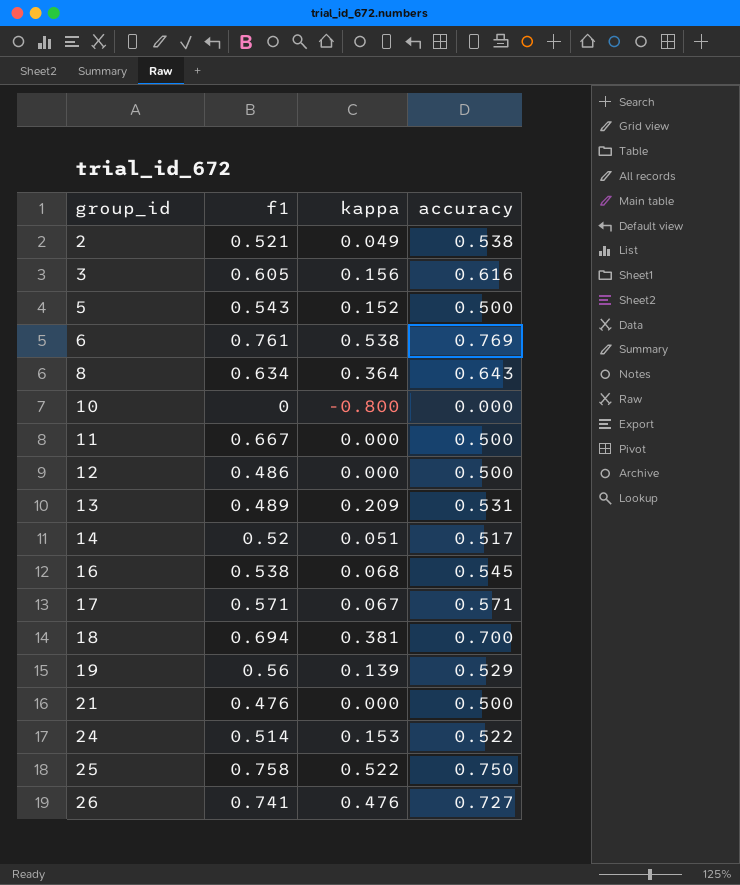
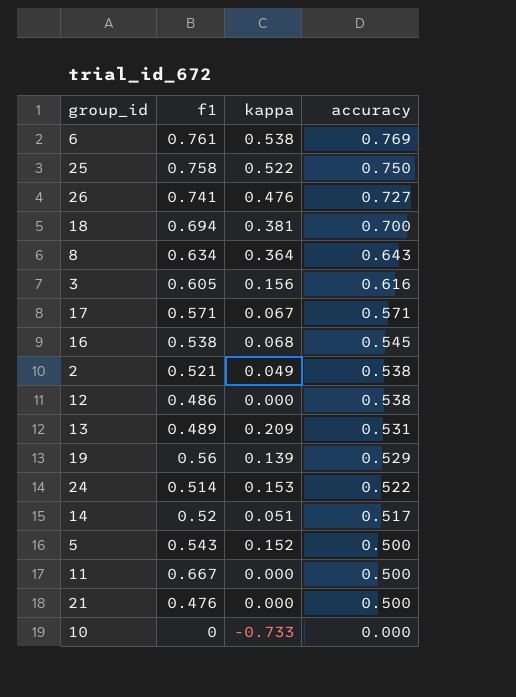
row order: group_id ascending -> accuracy descending
12 | accuracy: 0.500 -> 0.538
10 | kappa: -0.800 -> -0.733

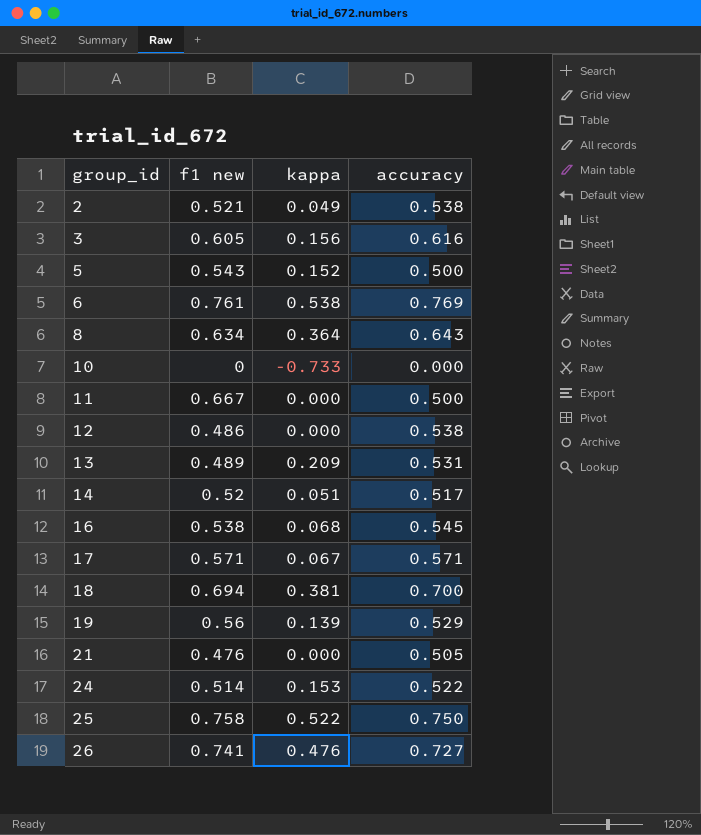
row order: accuracy descending -> group_id ascending
column name: f1 -> f1 new
21 | accuracy: 0.500 -> 0.505

